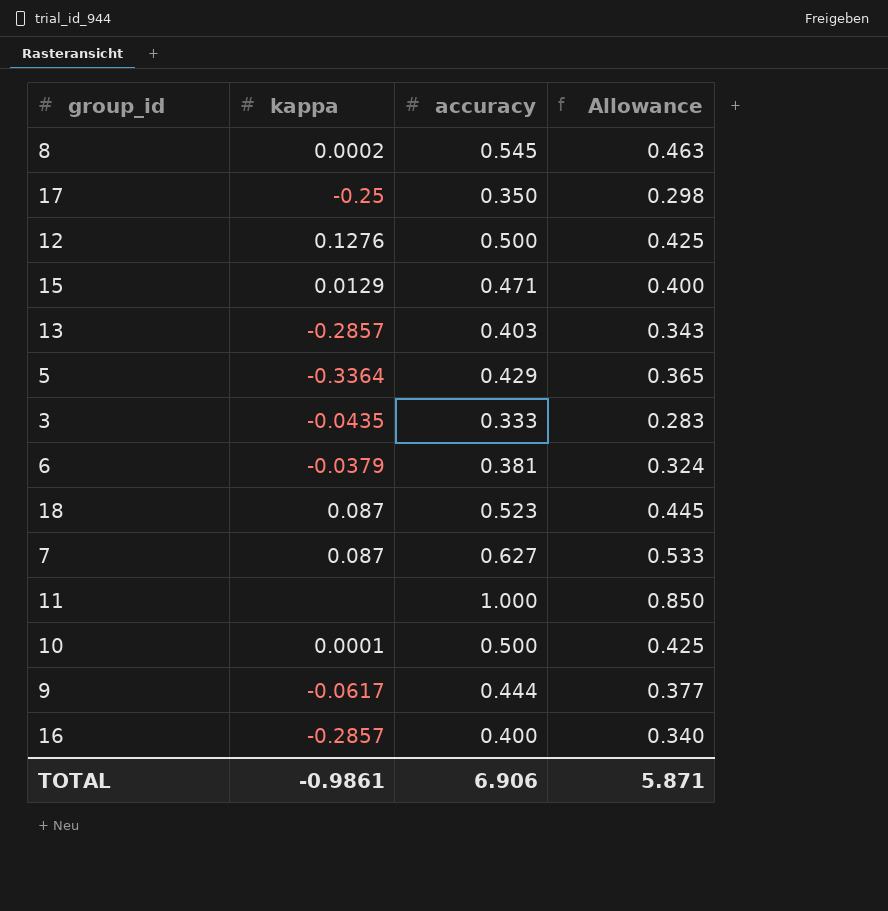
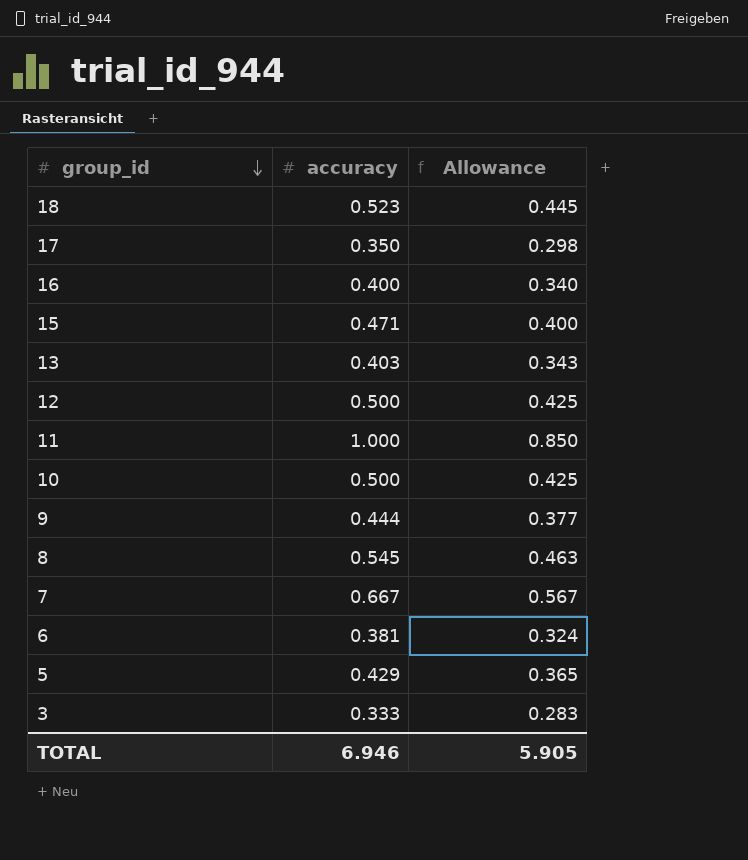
row order: none -> group_id descending
column kappa | position: 2 -> none
7 | accuracy: 0.627 -> 0.667
7 | Allowance: 0.533 -> 0.567
TOTAL | accuracy: 6.906 -> 6.946
TOTAL | Allowance: 5.871 -> 5.905

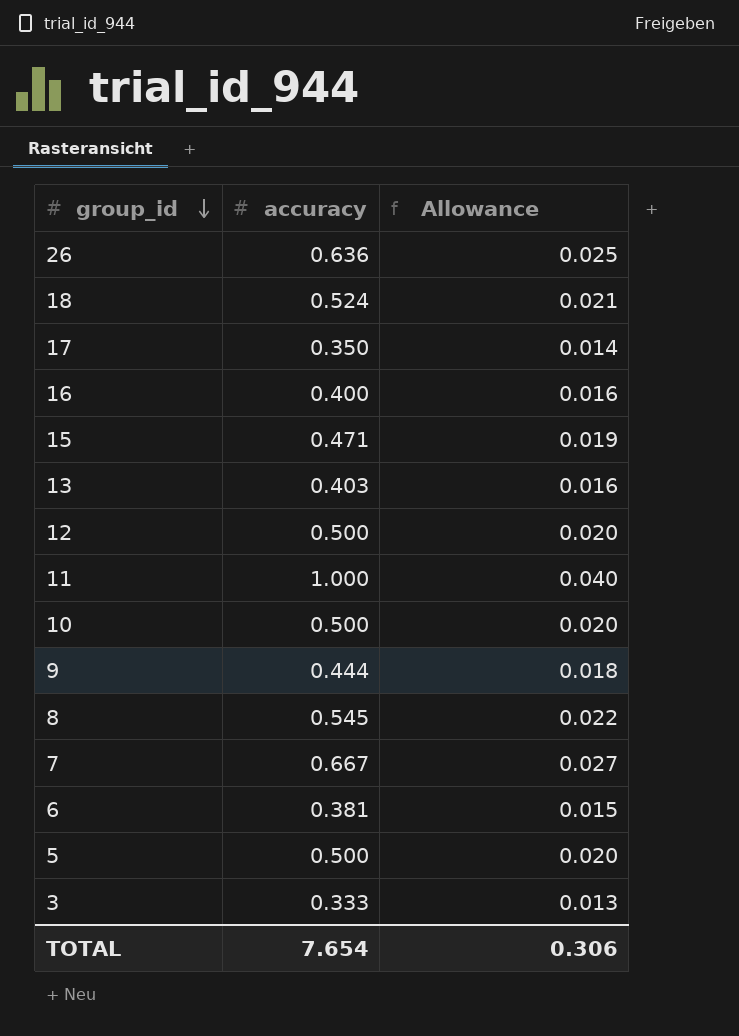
column Allowance | formula: [accuracy] * 0.85 -> [accuracy] * 0.04
row 26: none -> 0.636 | 0.025
18 | accuracy: 0.523 -> 0.524
5 | accuracy: 0.429 -> 0.500
TOTAL | accuracy: 6.946 -> 7.654
TOTAL | Allowance: 5.905 -> 0.306

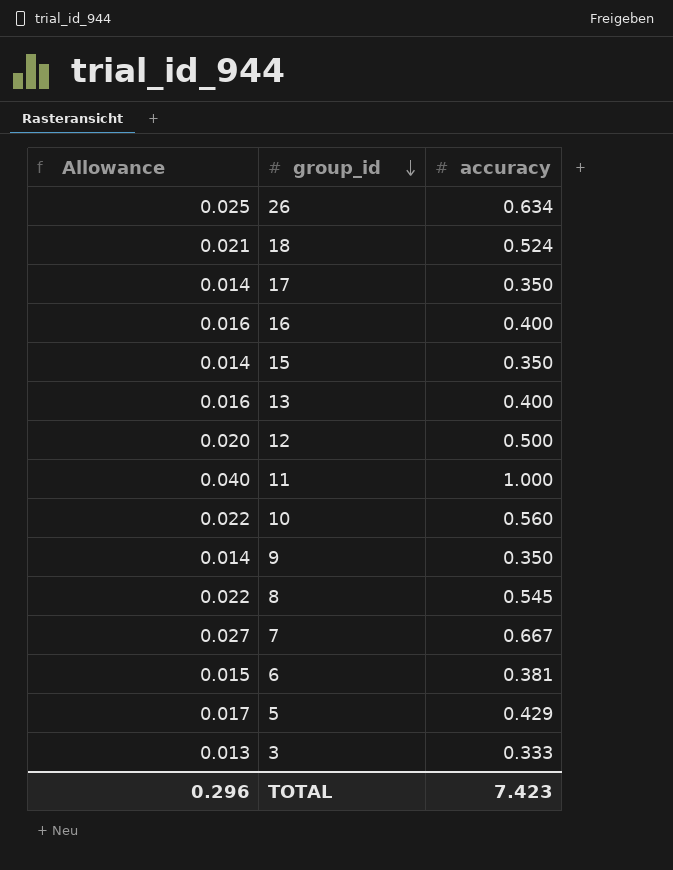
column Allowance | position: 3 -> 1
26 | accuracy: 0.636 -> 0.634
15 | Allowance: 0.019 -> 0.014
15 | accuracy: 0.471 -> 0.350
13 | accuracy: 0.403 -> 0.400
10 | Allowance: 0.020 -> 0.022
10 | accuracy: 0.500 -> 0.560
9 | Allowance: 0.018 -> 0.014
9 | accuracy: 0.444 -> 0.350
5 | Allowance: 0.020 -> 0.017
5 | accuracy: 0.500 -> 0.429
TOTAL | Allowance: 0.306 -> 0.296
TOTAL | accuracy: 7.654 -> 7.423

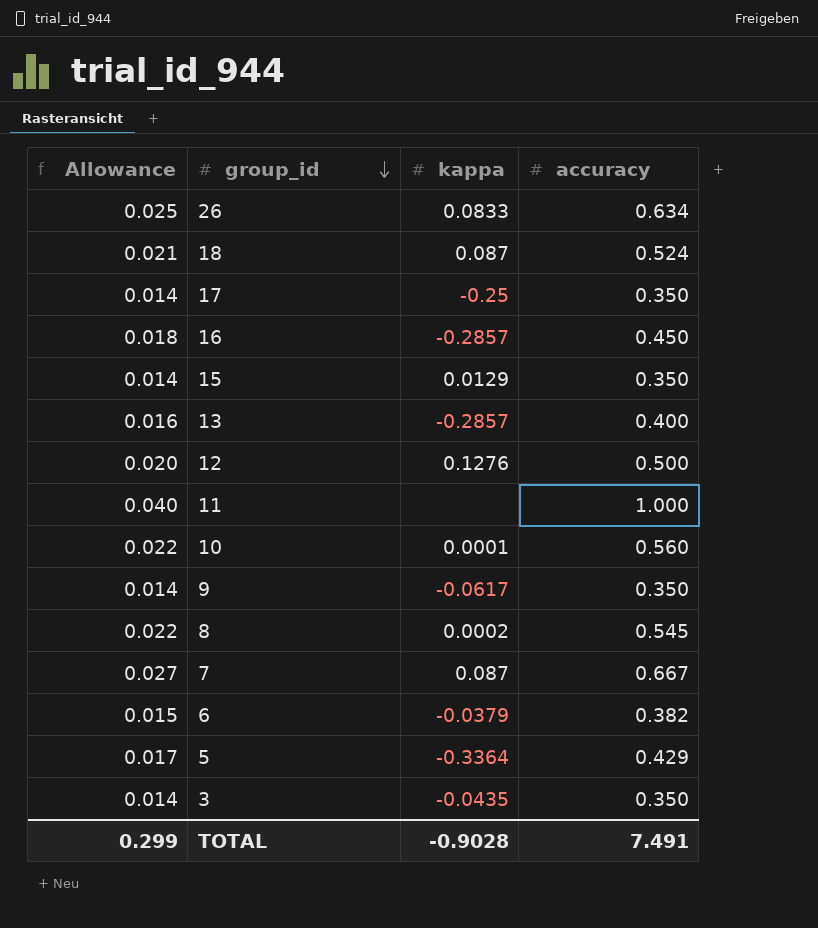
column kappa | position: none -> 3
16 | Allowance: 0.016 -> 0.018
16 | accuracy: 0.400 -> 0.450
6 | accuracy: 0.381 -> 0.382
3 | Allowance: 0.013 -> 0.014
3 | accuracy: 0.333 -> 0.350
TOTAL | Allowance: 0.296 -> 0.299
TOTAL | accuracy: 7.423 -> 7.491

